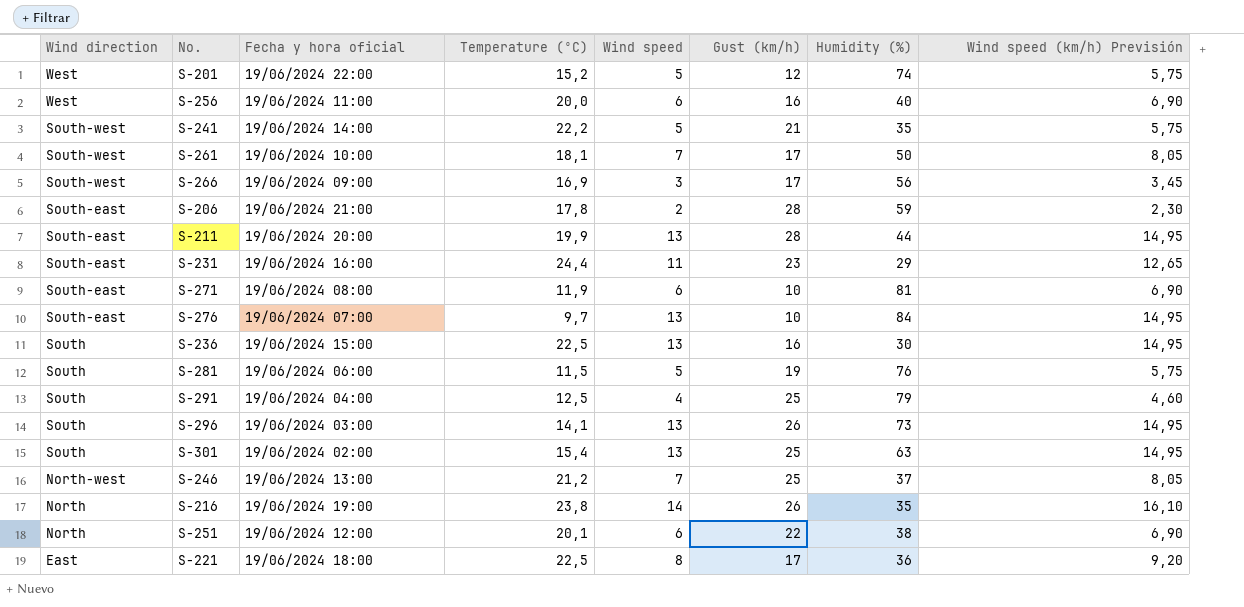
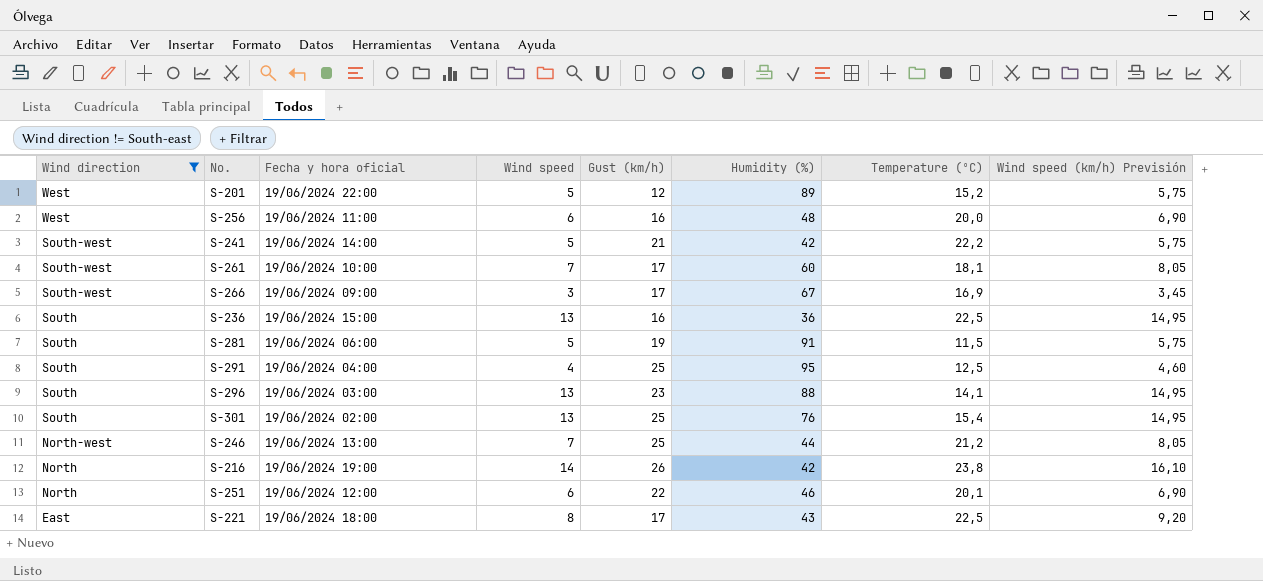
filter: none -> Wind direction != South-east
column Temperature (ºC) | position: 4 -> 7
S-201 | Humidity (%): 74 -> 89
S-256 | Humidity (%): 40 -> 48
S-241 | Humidity (%): 35 -> 42
S-261 | Humidity (%): 50 -> 60
S-266 | Humidity (%): 56 -> 67
S-236 | Humidity (%): 30 -> 36
S-281 | Humidity (%): 76 -> 91
S-291 | Humidity (%): 79 -> 95
S-296 | Gust (km/h): 26 -> 23
S-296 | Humidity (%): 73 -> 88
S-301 | Humidity (%): 63 -> 76
S-246 | Humidity (%): 37 -> 44
S-216 | Humidity (%): 35 -> 42
S-251 | Humidity (%): 38 -> 46
S-221 | Humidity (%): 36 -> 43

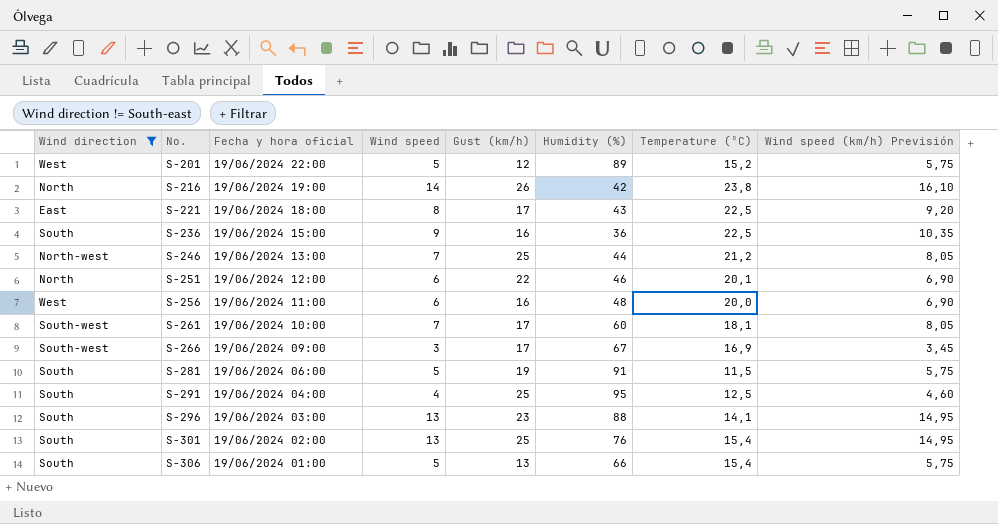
row order: Wind direction descending -> No. ascending
row S-241: South-west | 19/06/2024 14:00 | 5 | 21 | 42 | 22,2 | 5,75 -> none
S-236 | Wind speed: 13 -> 9
S-236 | Wind speed (km/h) Previsión: 14,95 -> 10,35
row S-306: none -> South | 19/06/2024 01:00 | 5 | 13 | 66 | 15,4 | 5,75

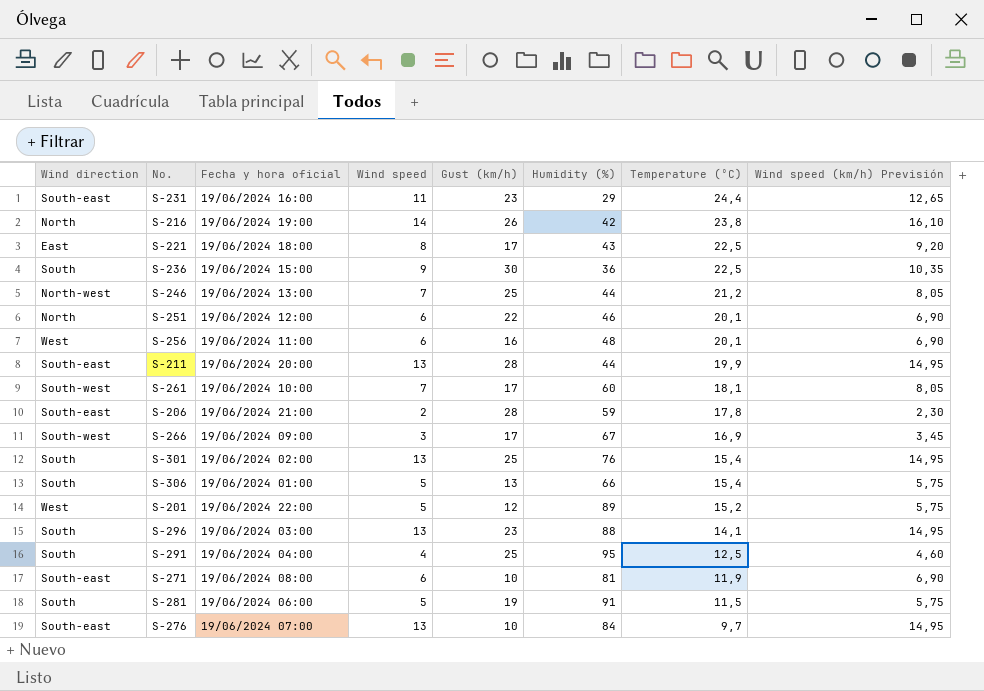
filter: Wind direction != South-east -> none
row order: No. ascending -> Temperature (ºC) descending
S-236 | Gust (km/h): 16 -> 30
S-256 | Temperature (ºC): 20,0 -> 20,1

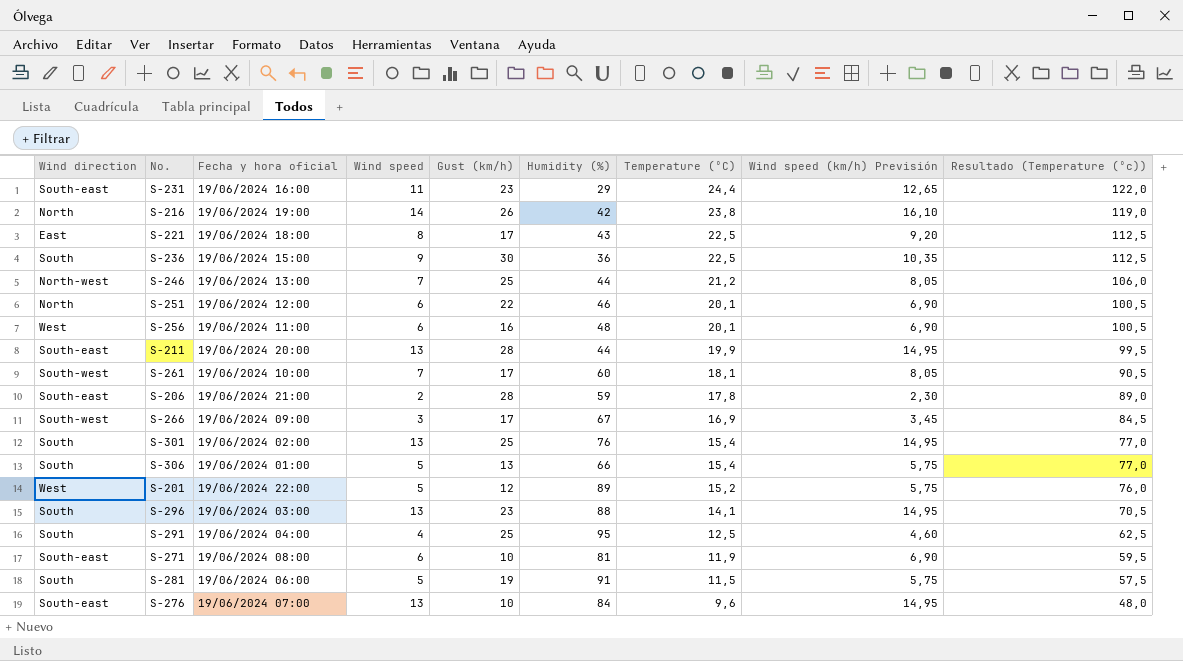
column Resultado (Temperature (ºc)) | formula: none -> [Temperature (ºC)] * 5
S-276 | Temperature (ºC): 9,7 -> 9,6

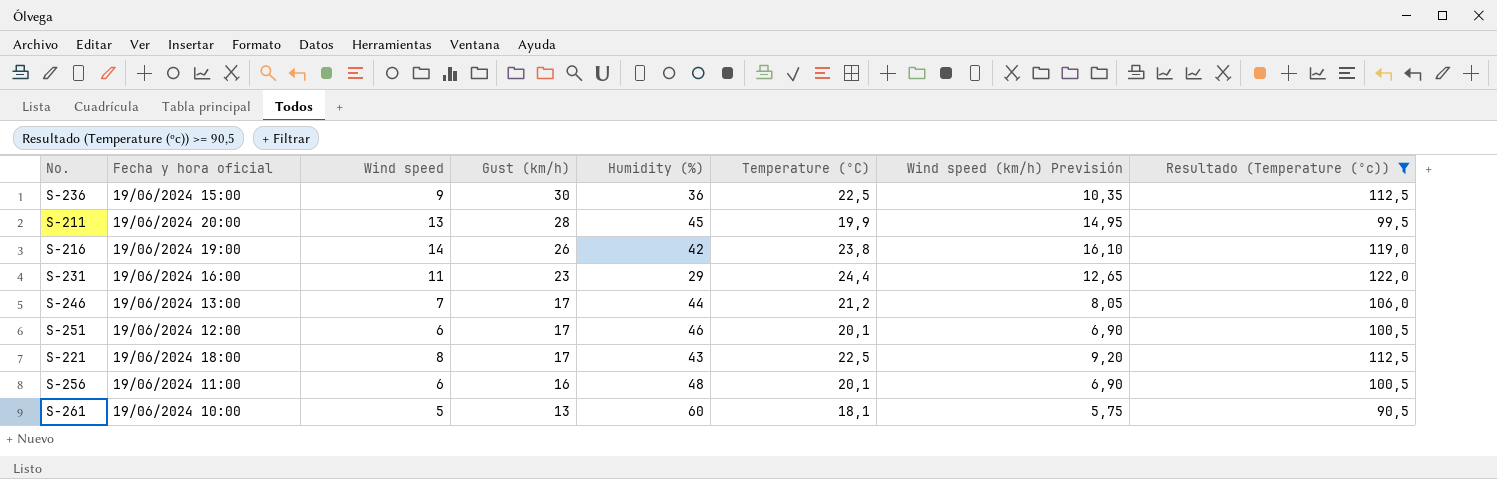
filter: none -> Resultado (Temperature (ºc)) >= 90,5
row order: Temperature (ºC) descending -> Gust (km/h) descending
column Wind direction | position: 1 -> none
S-211 | Humidity (%): 44 -> 45
S-246 | Gust (km/h): 25 -> 17
S-251 | Gust (km/h): 22 -> 17
S-261 | Wind speed: 7 -> 5
S-261 | Gust (km/h): 17 -> 13
S-261 | Wind speed (km/h) Previsión: 8,05 -> 5,75

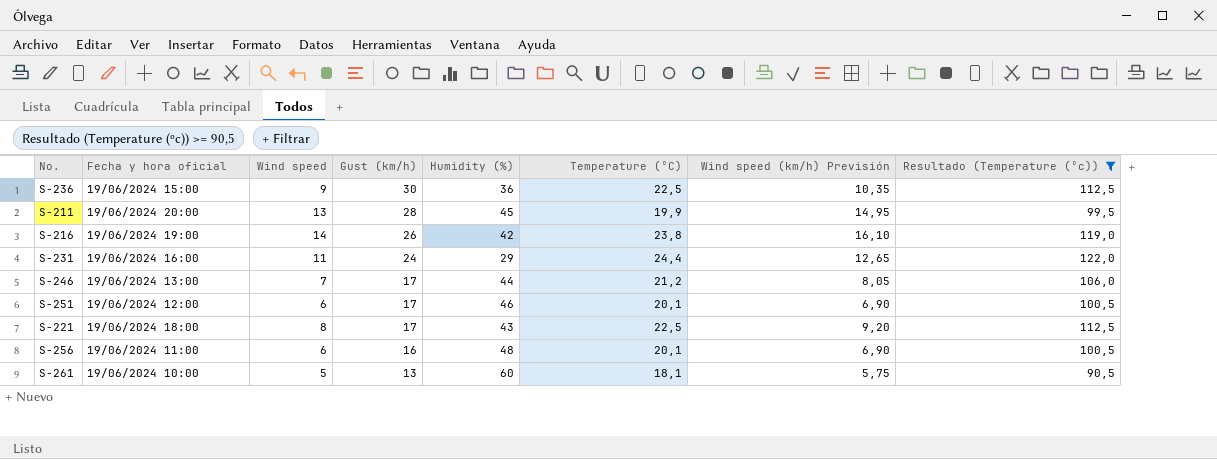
S-231 | Gust (km/h): 23 -> 24

